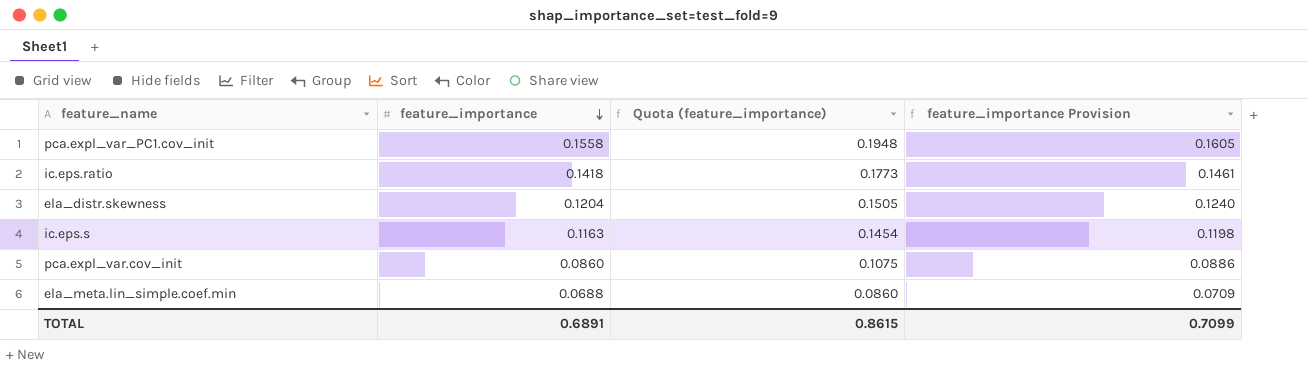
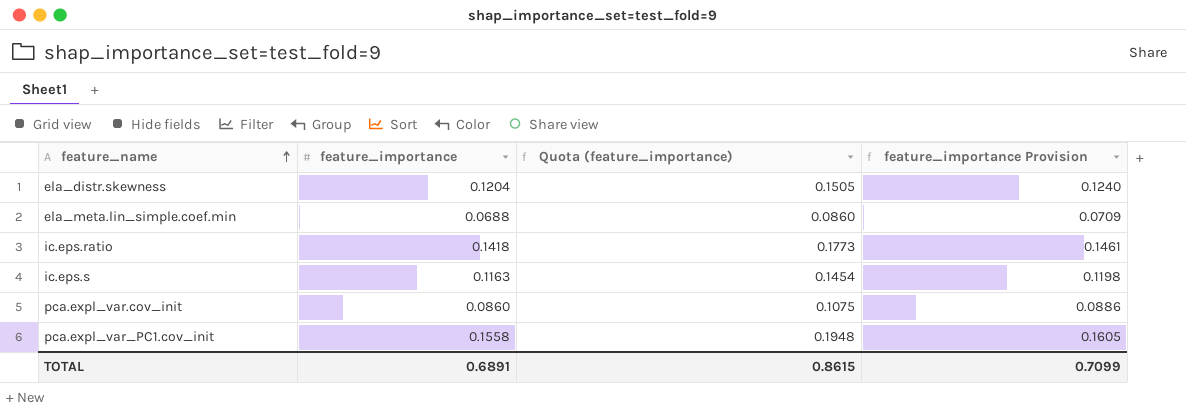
row order: feature_importance descending -> feature_name ascending

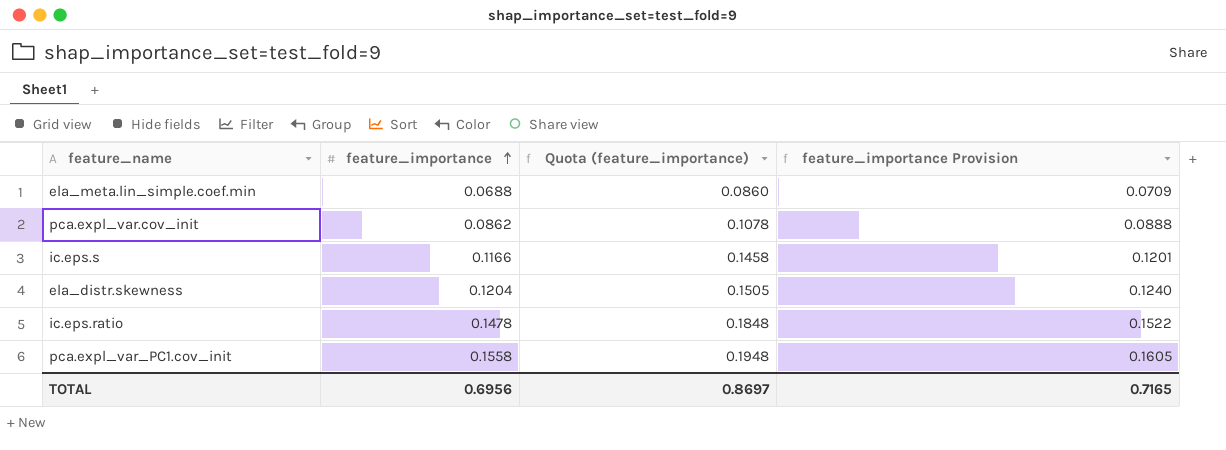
row order: feature_name ascending -> feature_importance ascending
pca.expl_var.cov_init | feature_importance: 0.0860 -> 0.0862
pca.expl_var.cov_init | Quota (feature_importance): 0.1075 -> 0.1078
pca.expl_var.cov_init | feature_importance Provision: 0.0886 -> 0.0888
ic.eps.s | feature_importance: 0.1163 -> 0.1166
ic.eps.s | Quota (feature_importance): 0.1454 -> 0.1458
ic.eps.s | feature_importance Provision: 0.1198 -> 0.1201
ic.eps.ratio | feature_importance: 0.1418 -> 0.1478
ic.eps.ratio | Quota (feature_importance): 0.1773 -> 0.1848
ic.eps.ratio | feature_importance Provision: 0.1461 -> 0.1522
TOTAL | feature_importance: 0.6891 -> 0.6956
TOTAL | Quota (feature_importance): 0.8615 -> 0.8697
TOTAL | feature_importance Provision: 0.7099 -> 0.7165

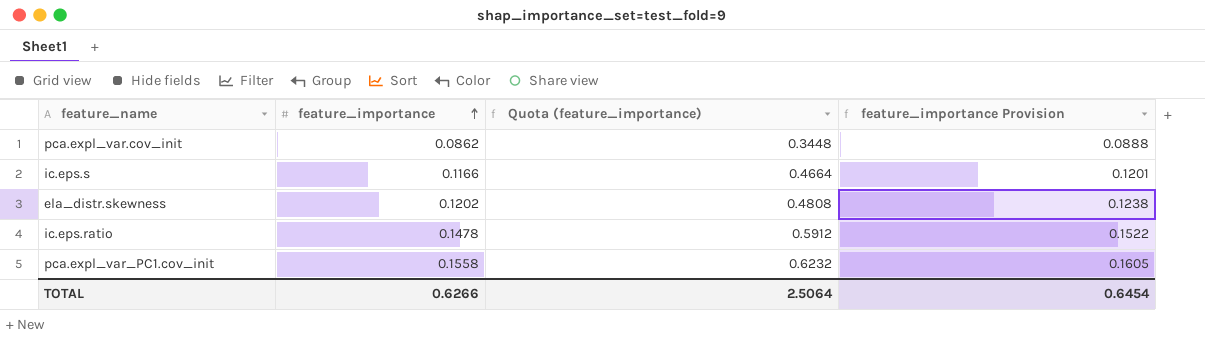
column Quota (feature_importance) | formula: [feature_importance] * 1.25 -> [feature_importance] * 4
row ela_meta.lin_simple.coef.min: 0.0688 | 0.0860 | 0.0709 -> none
ela_distr.skewness | feature_importance: 0.1204 -> 0.1202
ela_distr.skewness | feature_importance Provision: 0.1240 -> 0.1238
TOTAL | feature_importance: 0.6956 -> 0.6266
TOTAL | Quota (feature_importance): 0.8697 -> 2.5064
TOTAL | feature_importance Provision: 0.7165 -> 0.6454

